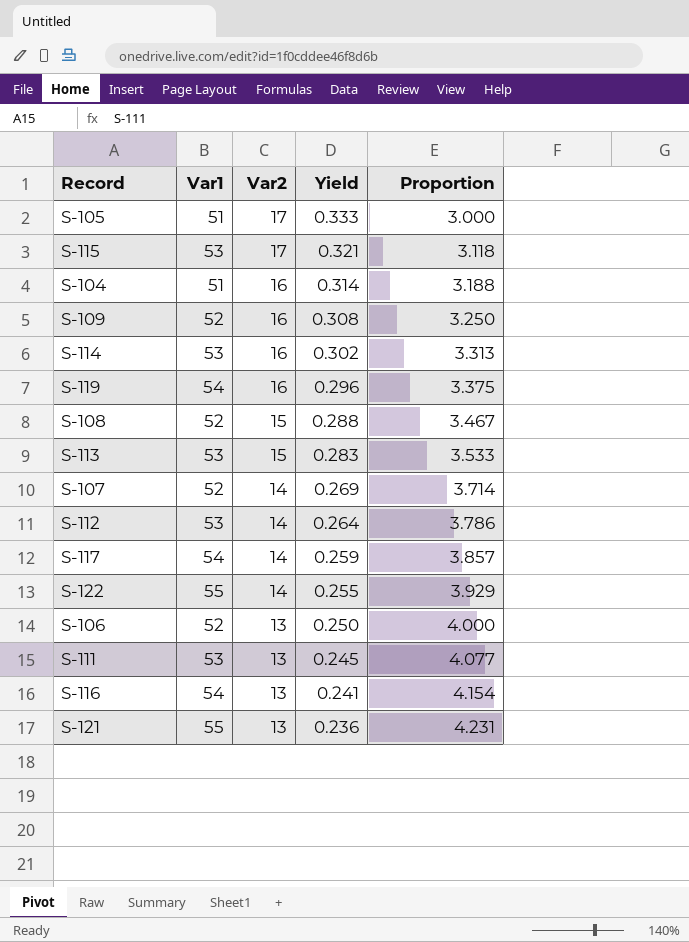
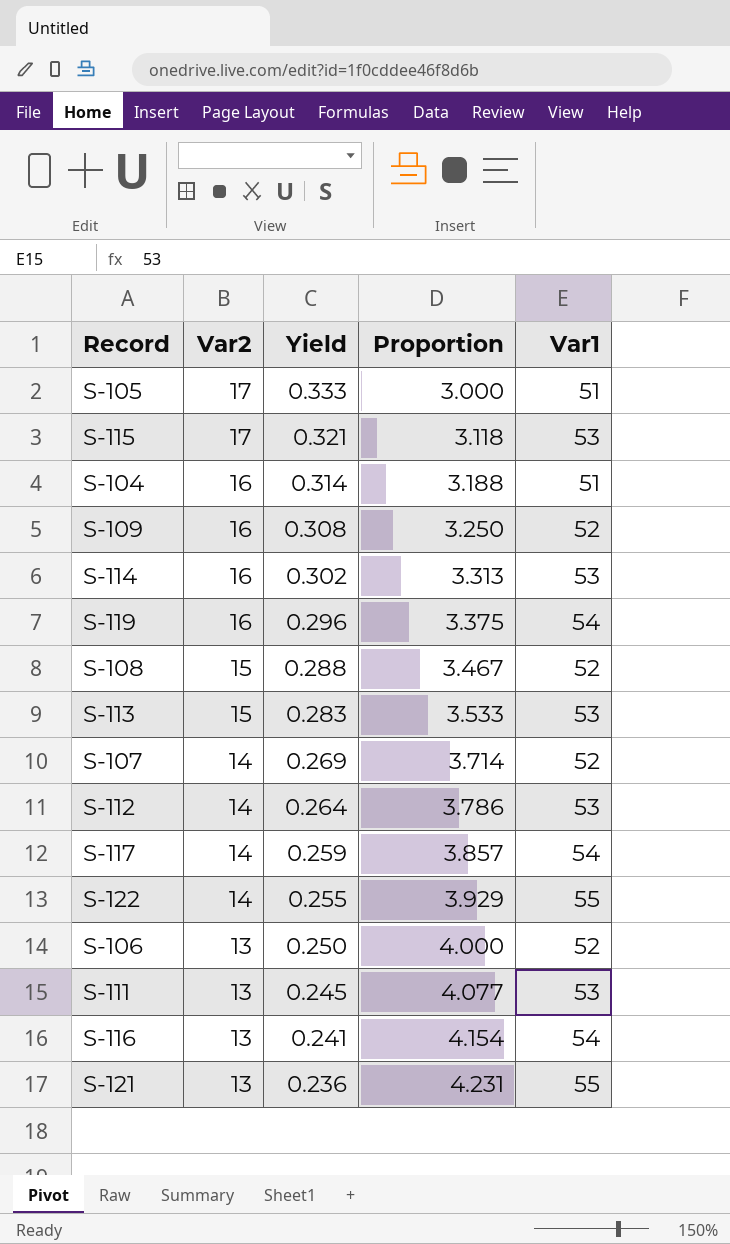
column Var1 | position: 2 -> 5

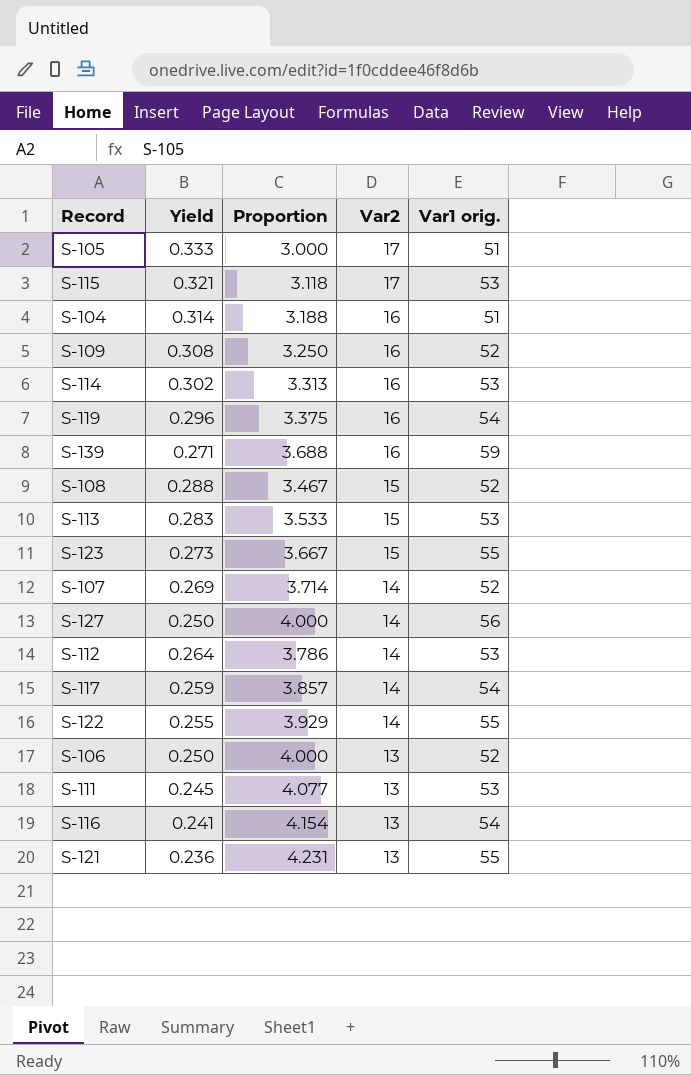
column Var2 | position: 2 -> 4
column name: Var1 -> Var1 orig.
row S-139: none -> 0.271 | 3.688 | 16 | 59
row S-123: none -> 0.273 | 3.667 | 15 | 55
row S-127: none -> 0.250 | 4.000 | 14 | 56

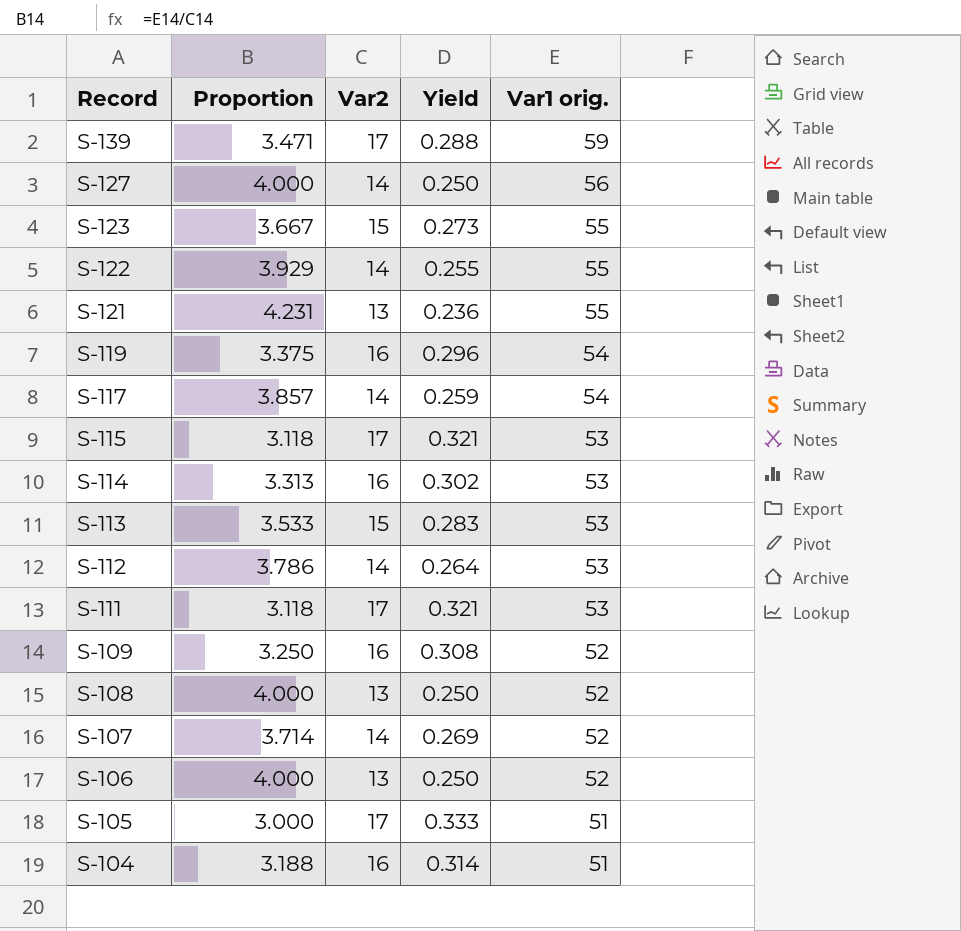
row order: Var2 descending -> Record descending
column Yield | position: 2 -> 4
row S-116: 0.241 | 4.154 | 13 | 54 -> none
S-139 | Proportion: 3.688 -> 3.471
S-139 | Var2: 16 -> 17
S-139 | Yield: 0.271 -> 0.288
S-111 | Proportion: 4.077 -> 3.118
S-111 | Var2: 13 -> 17
S-111 | Yield: 0.245 -> 0.321
S-108 | Proportion: 3.467 -> 4.000
S-108 | Var2: 15 -> 13
S-108 | Yield: 0.288 -> 0.250

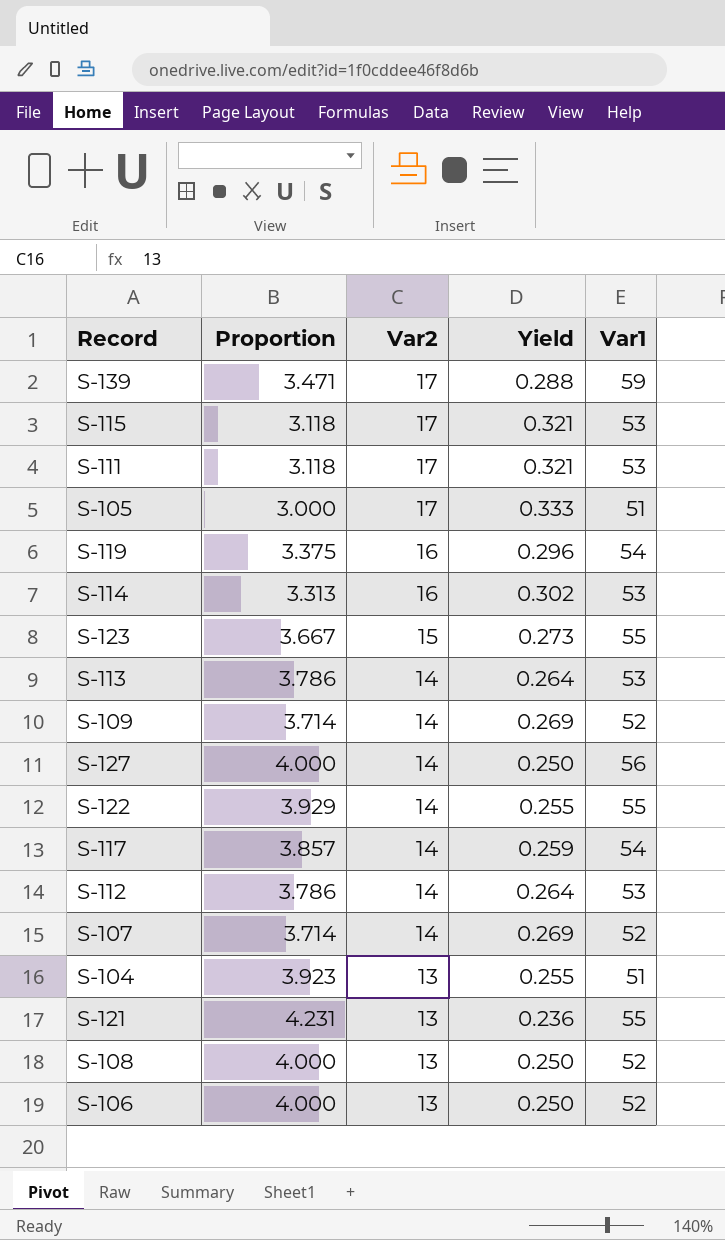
row order: Record descending -> Var2 descending
column name: Var1 orig. -> Var1
S-113 | Proportion: 3.533 -> 3.786
S-113 | Var2: 15 -> 14
S-113 | Yield: 0.283 -> 0.264
S-109 | Proportion: 3.250 -> 3.714
S-109 | Var2: 16 -> 14
S-109 | Yield: 0.308 -> 0.269
S-104 | Proportion: 3.188 -> 3.923
S-104 | Var2: 16 -> 13
S-104 | Yield: 0.314 -> 0.255

